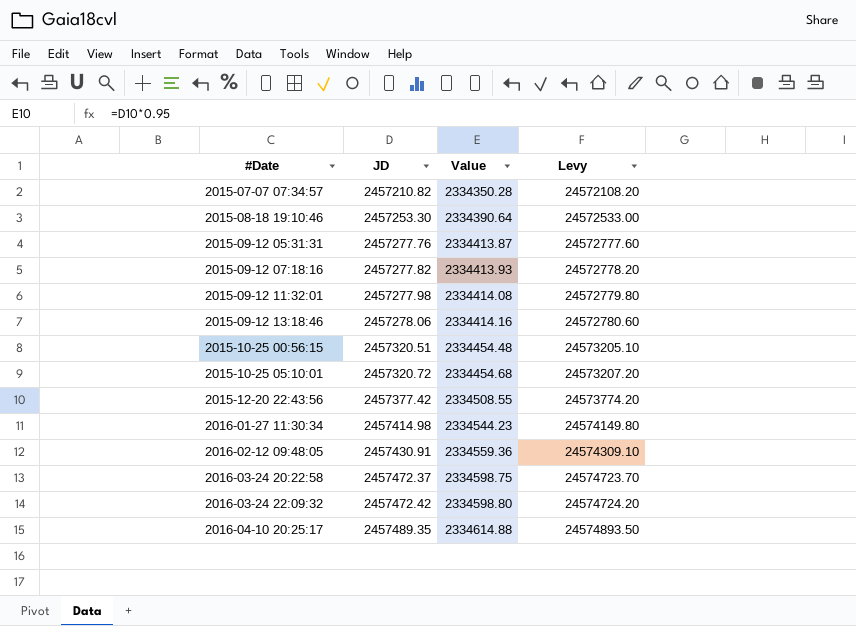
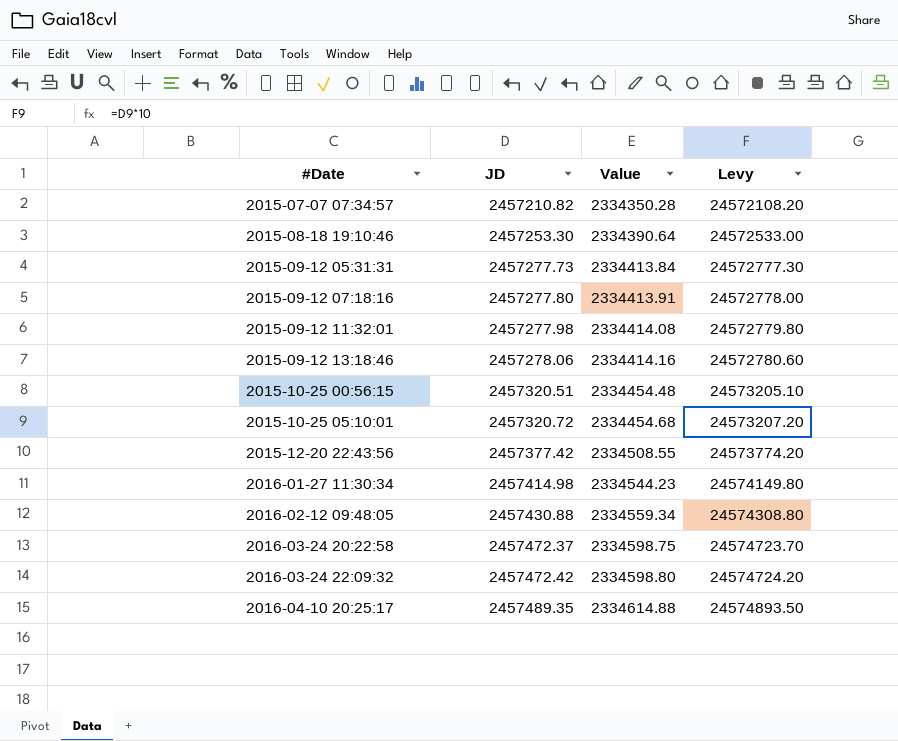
2015-09-12 05:31:31 | JD: 2457277.76 -> 2457277.73
2015-09-12 05:31:31 | Value: 2334413.87 -> 2334413.84
2015-09-12 05:31:31 | Levy: 24572777.60 -> 24572777.30
2015-09-12 07:18:16 | JD: 2457277.82 -> 2457277.80
2015-09-12 07:18:16 | Value: 2334413.93 -> 2334413.91
2015-09-12 07:18:16 | Levy: 24572778.20 -> 24572778.00
2016-02-12 09:48:05 | JD: 2457430.91 -> 2457430.88
2016-02-12 09:48:05 | Value: 2334559.36 -> 2334559.34
2016-02-12 09:48:05 | Levy: 24574309.10 -> 24574308.80

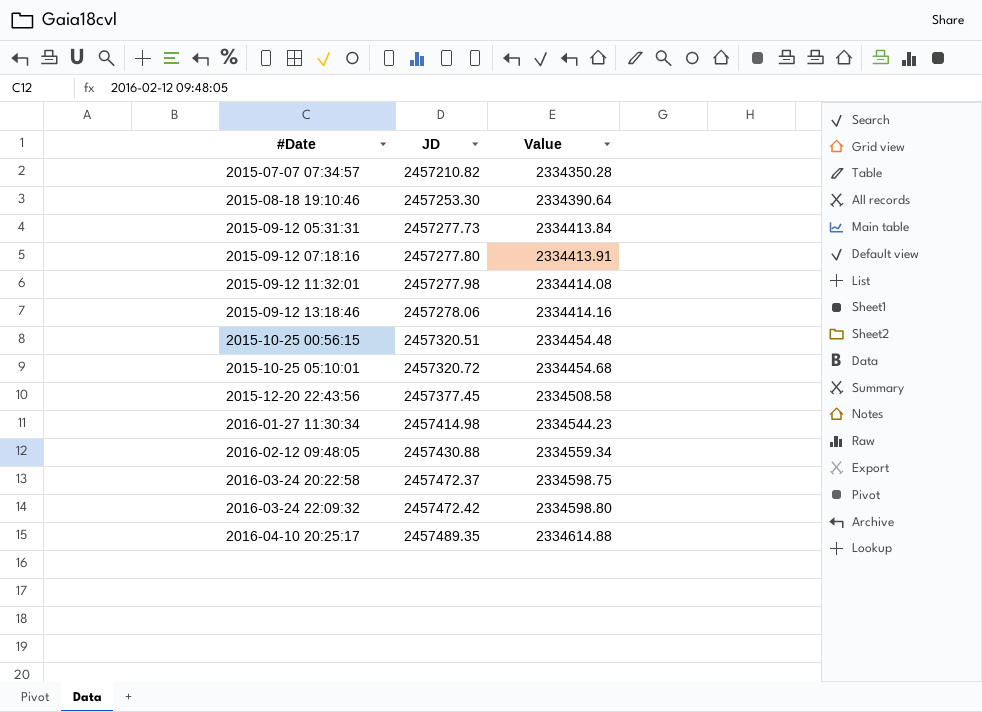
column Levy | formula: [JD] * 10 -> none
2015-12-20 22:43:56 | JD: 2457377.42 -> 2457377.45
2015-12-20 22:43:56 | Value: 2334508.55 -> 2334508.58

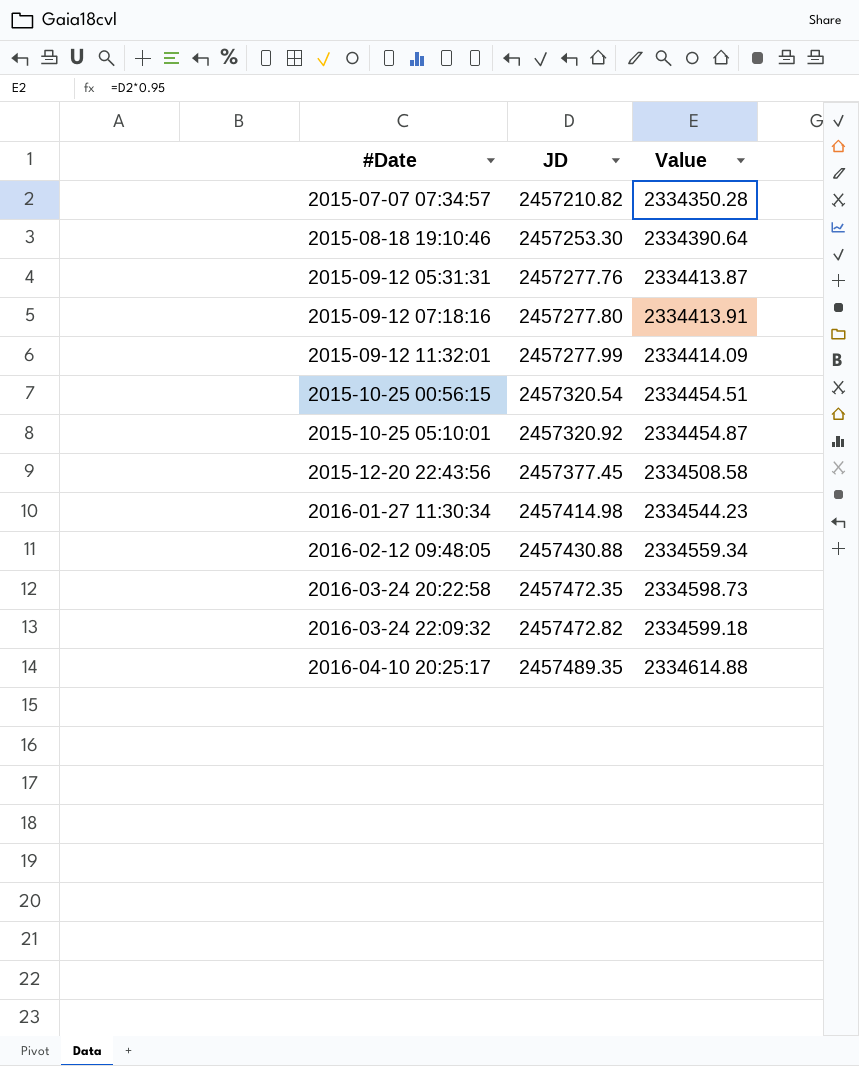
row 2015-09-12 13:18:46: 2457278.06 | 2334414.16 -> none
2015-09-12 05:31:31 | JD: 2457277.73 -> 2457277.76
2015-09-12 05:31:31 | Value: 2334413.84 -> 2334413.87
2015-09-12 11:32:01 | JD: 2457277.98 -> 2457277.99
2015-09-12 11:32:01 | Value: 2334414.08 -> 2334414.09
2015-10-25 00:56:15 | JD: 2457320.51 -> 2457320.54
2015-10-25 00:56:15 | Value: 2334454.48 -> 2334454.51
2015-10-25 05:10:01 | JD: 2457320.72 -> 2457320.92
2015-10-25 05:10:01 | Value: 2334454.68 -> 2334454.87
2016-03-24 20:22:58 | JD: 2457472.37 -> 2457472.35
2016-03-24 20:22:58 | Value: 2334598.75 -> 2334598.73
2016-03-24 22:09:32 | JD: 2457472.42 -> 2457472.82
2016-03-24 22:09:32 | Value: 2334598.80 -> 2334599.18

